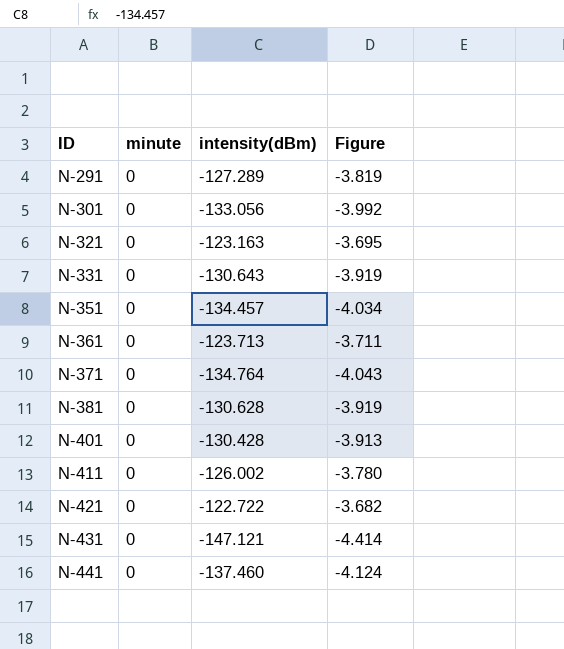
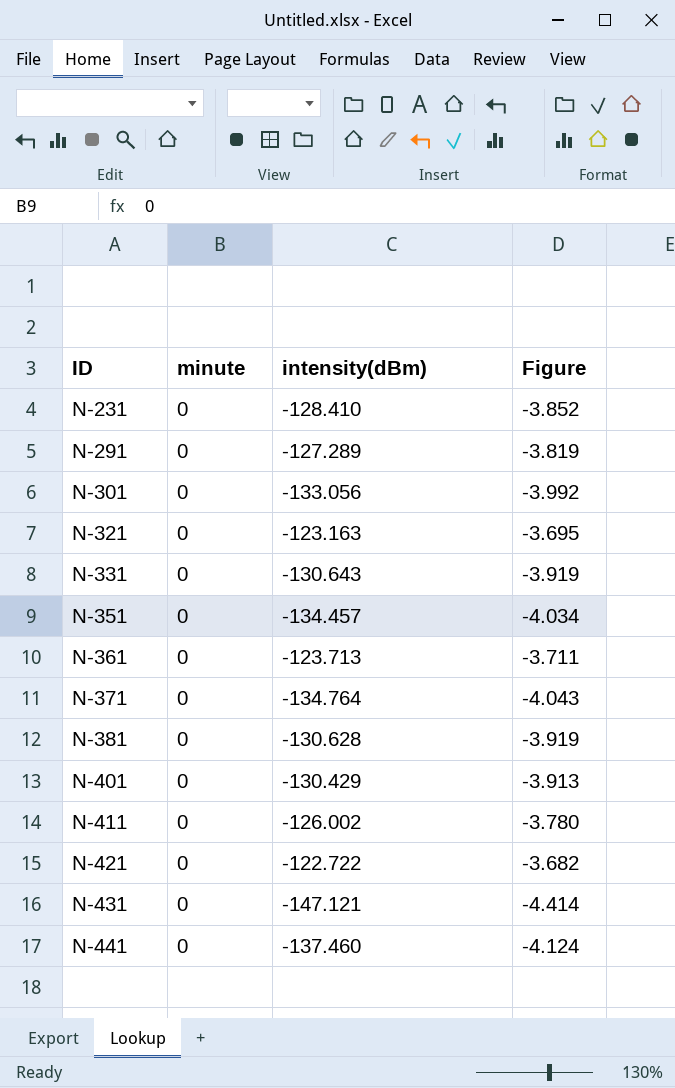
row N-231: none -> 0 | -128.410 | -3.852
N-401 | intensity(dBm): -130.428 -> -130.429

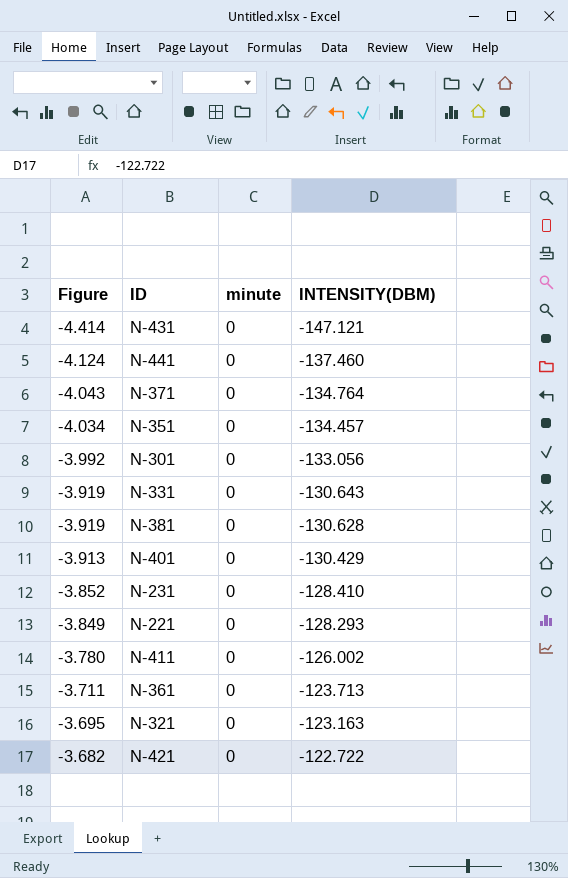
row order: ID ascending -> Figure ascending
column Figure | position: 4 -> 1
column name: intensity(dBm) -> INTENSITY(DBM)
row N-291: 0 | -127.289 | -3.819 -> none
row N-221: none -> -3.849 | 0 | -128.293

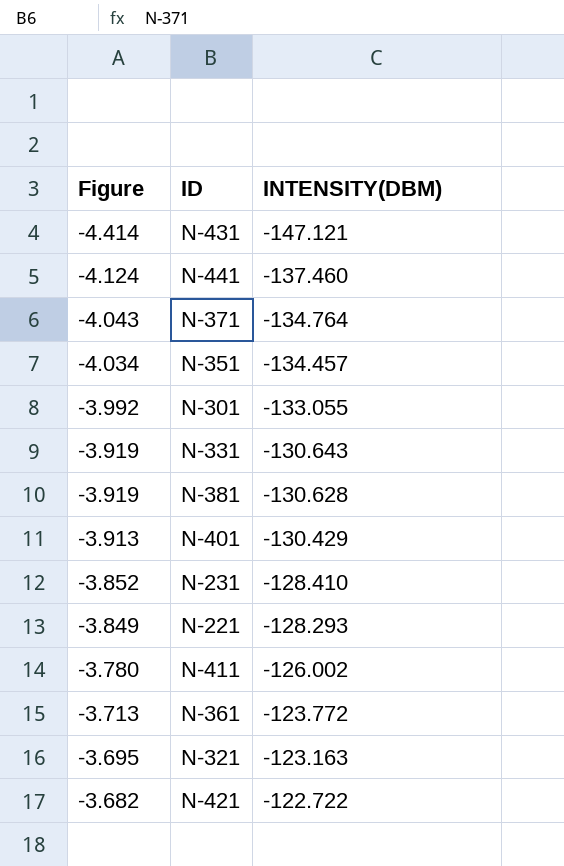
column minute | position: 3 -> none
N-301 | INTENSITY(DBM): -133.056 -> -133.055
N-361 | Figure: -3.711 -> -3.713
N-361 | INTENSITY(DBM): -123.713 -> -123.772

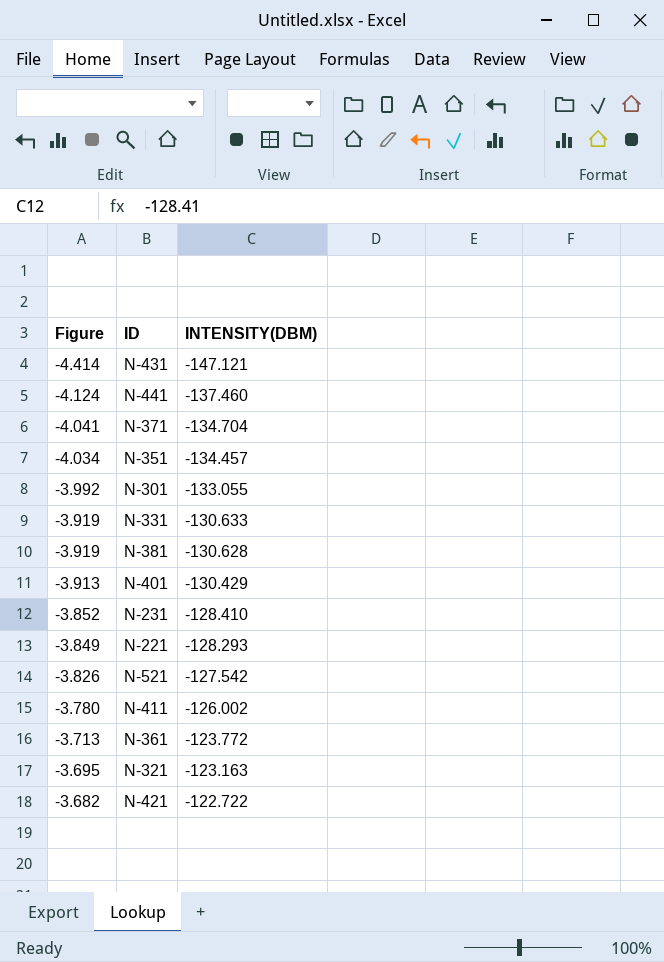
N-371 | Figure: -4.043 -> -4.041
N-371 | INTENSITY(DBM): -134.764 -> -134.704
N-331 | INTENSITY(DBM): -130.643 -> -130.633
row N-521: none -> -3.826 | -127.542

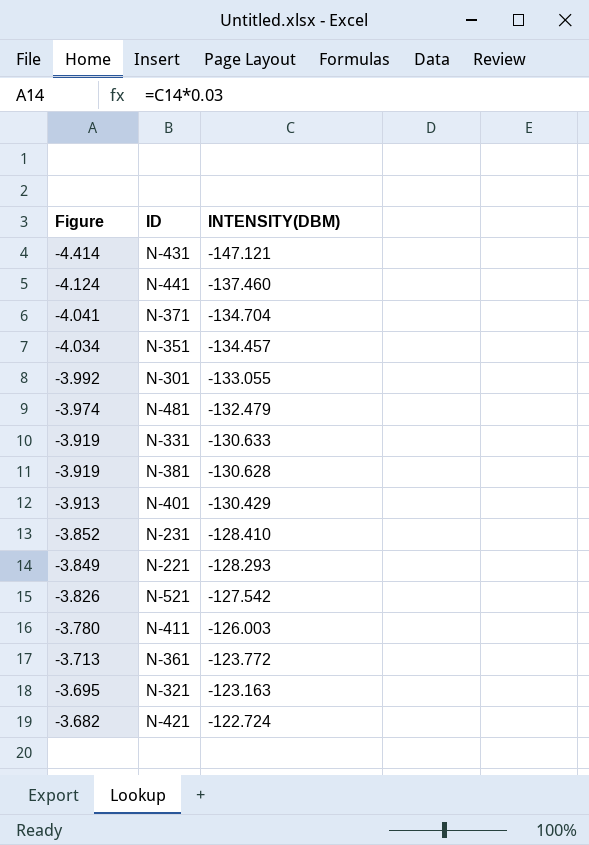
row N-481: none -> -3.974 | -132.479
N-411 | INTENSITY(DBM): -126.002 -> -126.003
N-421 | INTENSITY(DBM): -122.722 -> -122.724

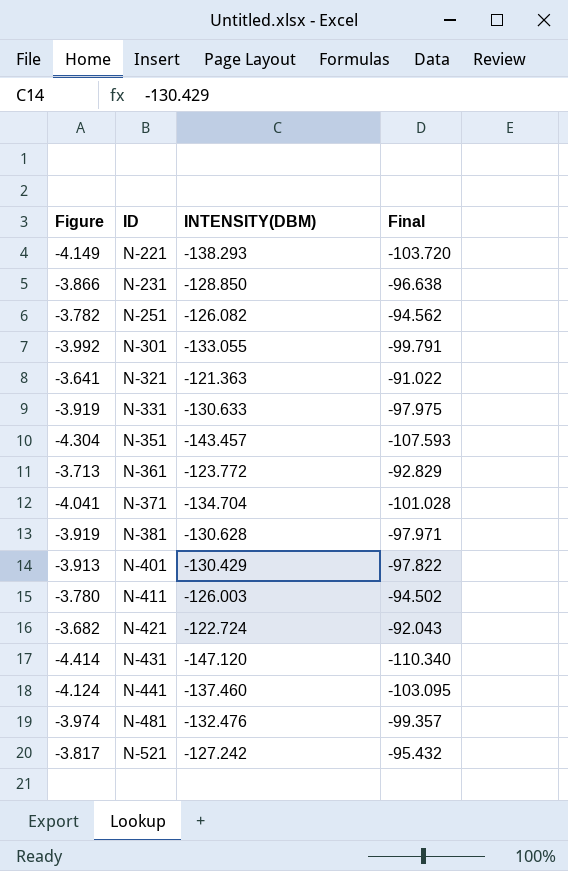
row order: Figure ascending -> ID ascending
column Final | formula: none -> [INTENSITY(DBM)] * 0.75
N-221 | Figure: -3.849 -> -4.149
N-221 | INTENSITY(DBM): -128.293 -> -138.293
N-231 | Figure: -3.852 -> -3.866
N-231 | INTENSITY(DBM): -128.410 -> -128.850
row N-251: none -> -3.782 | -126.082 | -94.562
N-321 | Figure: -3.695 -> -3.641
N-321 | INTENSITY(DBM): -123.163 -> -121.363
N-351 | Figure: -4.034 -> -4.304
N-351 | INTENSITY(DBM): -134.457 -> -143.457
N-431 | INTENSITY(DBM): -147.121 -> -147.120
N-481 | INTENSITY(DBM): -132.479 -> -132.476
N-521 | Figure: -3.826 -> -3.817
N-521 | INTENSITY(DBM): -127.542 -> -127.242

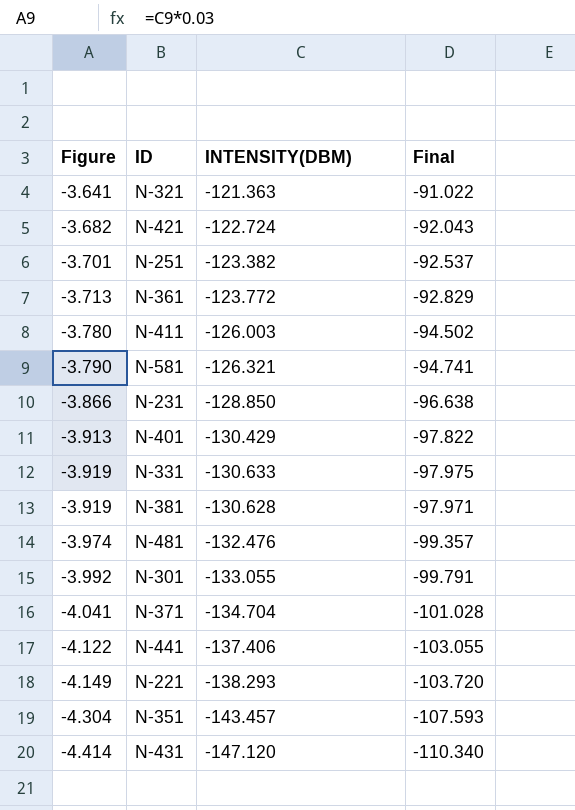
row order: ID ascending -> Figure descending
row N-521: -3.817 | -127.242 | -95.432 -> none
N-251 | Figure: -3.782 -> -3.701
N-251 | INTENSITY(DBM): -126.082 -> -123.382
N-251 | Final: -94.562 -> -92.537
row N-581: none -> -3.790 | -126.321 | -94.741
N-441 | Figure: -4.124 -> -4.122
N-441 | INTENSITY(DBM): -137.460 -> -137.406
N-441 | Final: -103.095 -> -103.055

